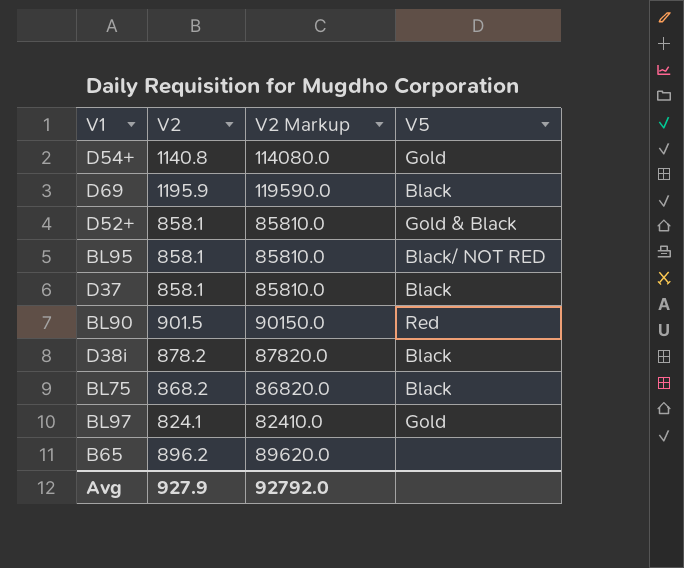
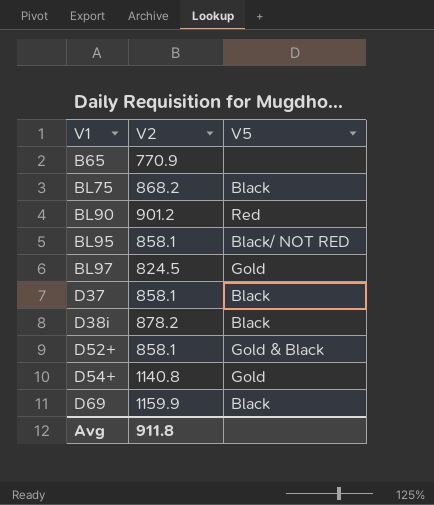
row order: none -> V1 ascending
column V2 Markup | formula: [V2] * 100 -> none
B65 | V2: 896.2 -> 770.9
BL90 | V2: 901.5 -> 901.2
BL97 | V2: 824.1 -> 824.5
D69 | V2: 1195.9 -> 1159.9
Avg | V2: 927.9 -> 911.8

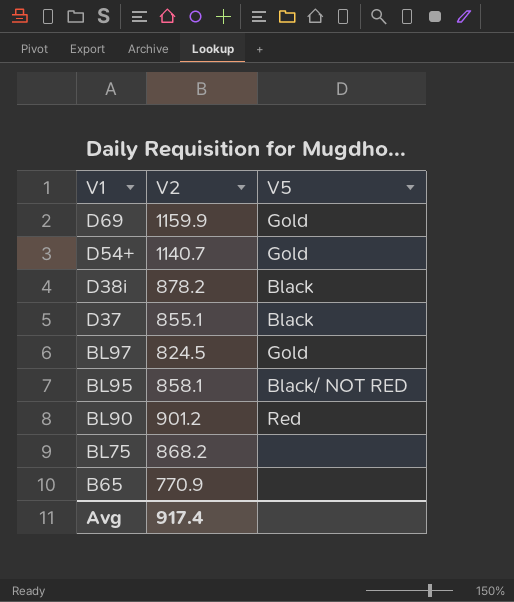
row order: V1 ascending -> V1 descending
row D52+: 858.1 | Gold & Black -> none
D69 | V5: Black -> Gold
D54+ | V2: 1140.8 -> 1140.7
D37 | V2: 858.1 -> 855.1
BL75 | V5: Black -> none
Avg | V2: 911.8 -> 917.4

